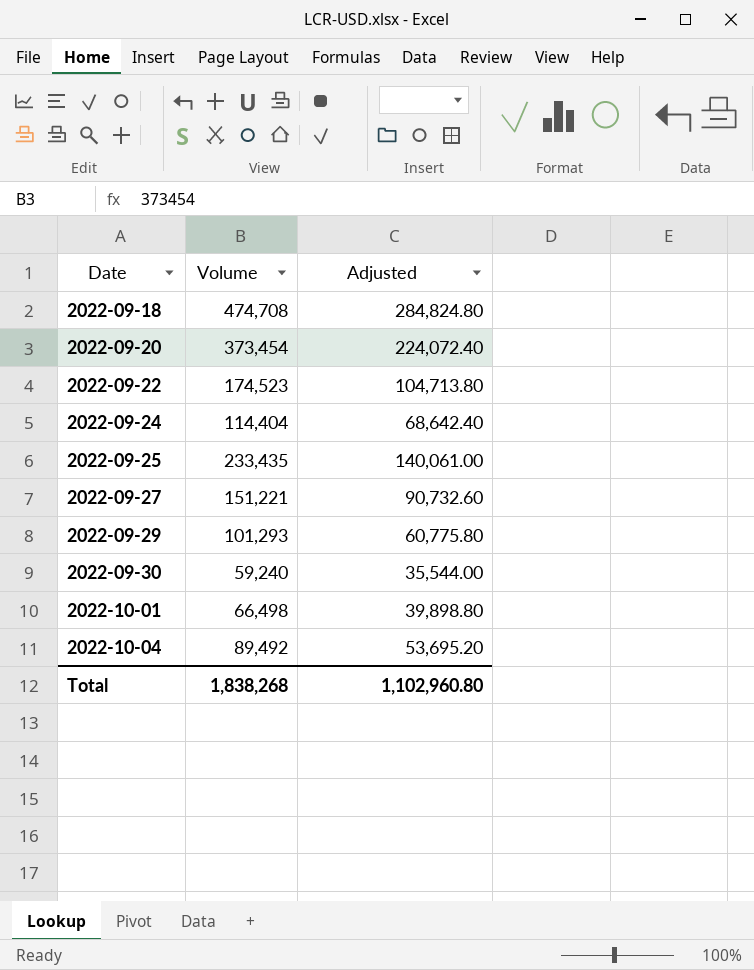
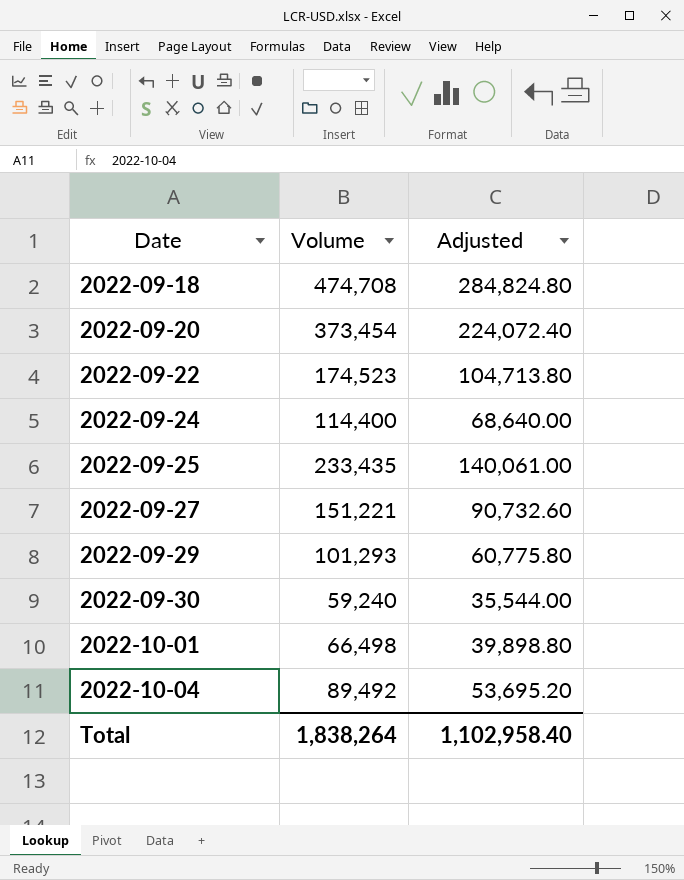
2022-09-24 | Volume: 114,404 -> 114,400
2022-09-24 | Adjusted: 68,642.40 -> 68,640.00
Total | Volume: 1,838,268 -> 1,838,264
Total | Adjusted: 1,102,960.80 -> 1,102,958.40

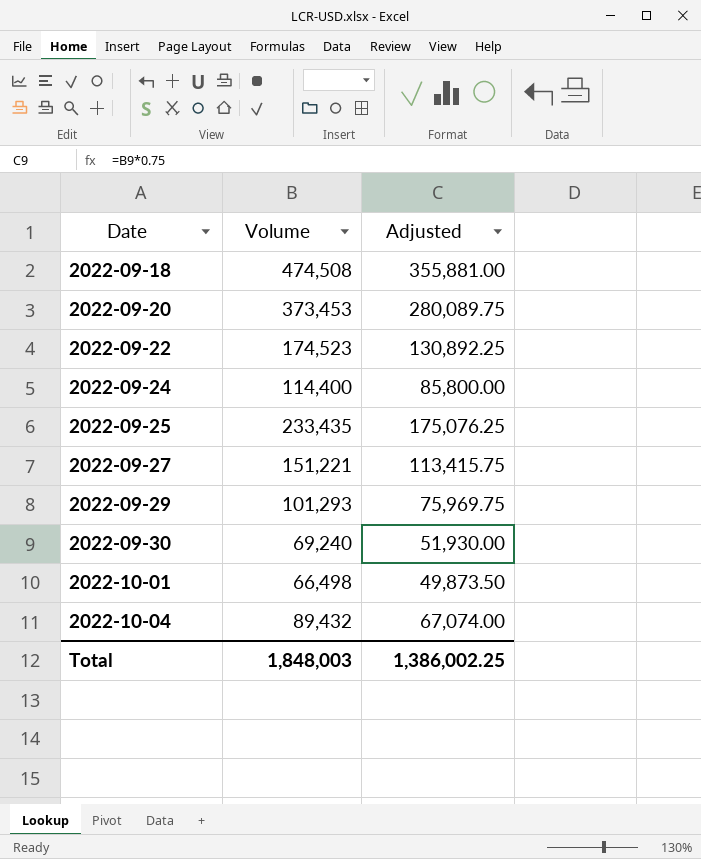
column Adjusted | formula: [Volume] * 0.6 -> [Volume] * 0.75
2022-09-18 | Volume: 474,708 -> 474,508
2022-09-20 | Volume: 373,454 -> 373,453
2022-09-30 | Volume: 59,240 -> 69,240
2022-10-04 | Volume: 89,492 -> 89,432
Total | Volume: 1,838,264 -> 1,848,003
Total | Adjusted: 1,102,958.40 -> 1,386,002.25

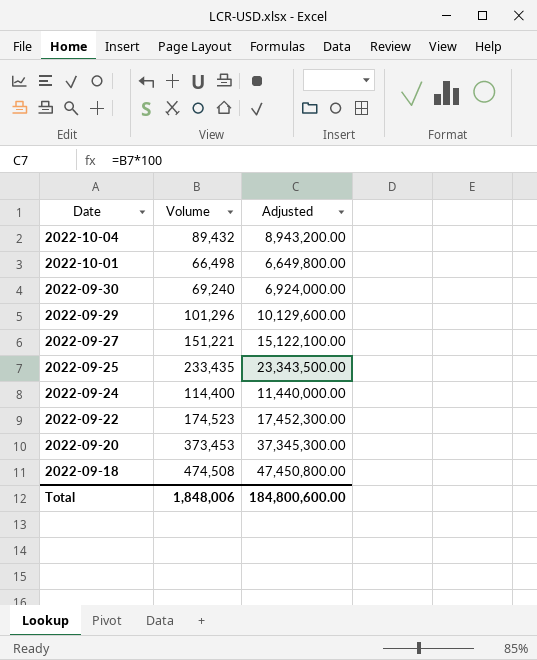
row order: Date ascending -> Date descending
column Adjusted | formula: [Volume] * 0.75 -> [Volume] * 100
2022-09-29 | Volume: 101,293 -> 101,296
Total | Volume: 1,848,003 -> 1,848,006
Total | Adjusted: 1,386,002.25 -> 184,800,600.00

